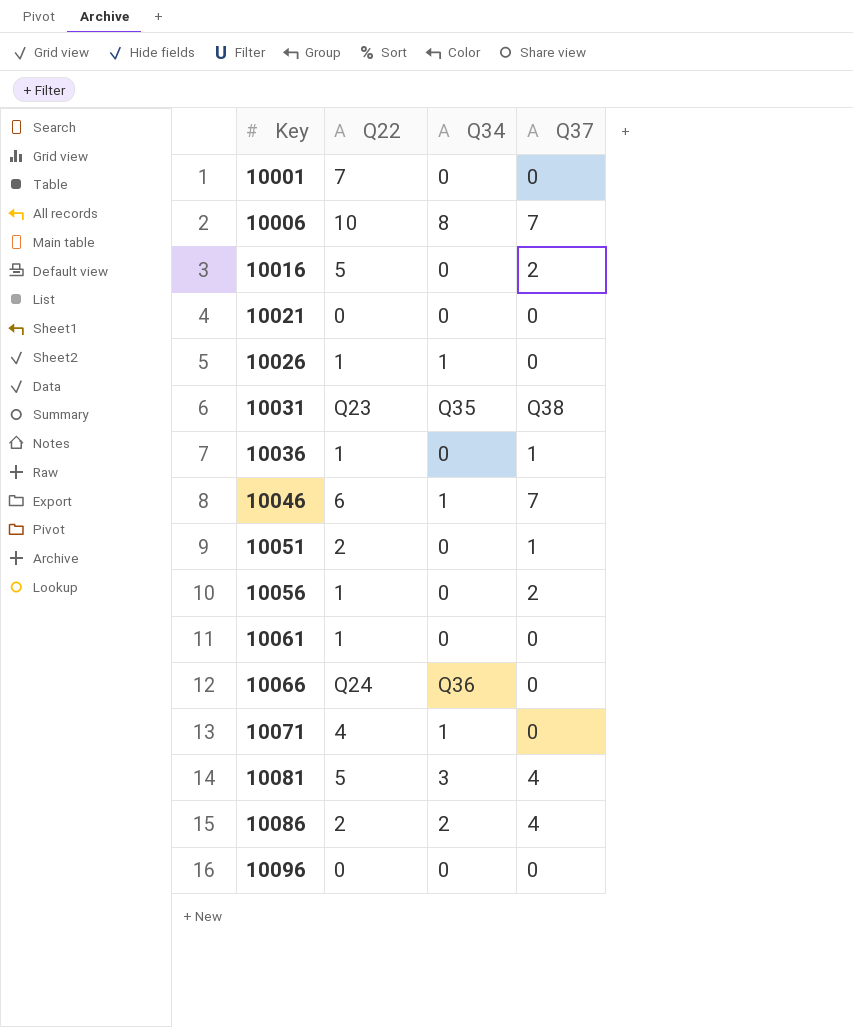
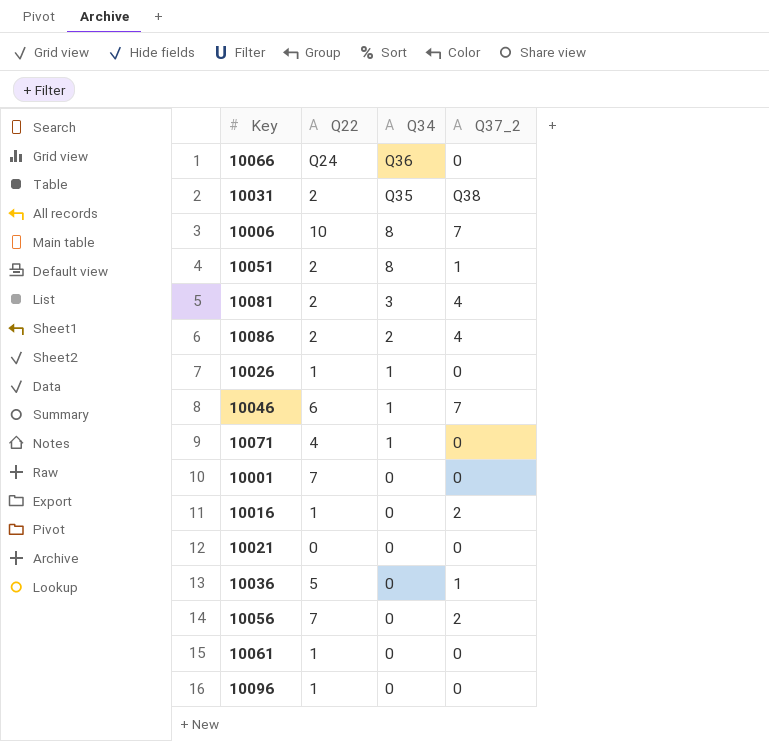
row order: Key ascending -> Q34 descending
column name: Q37 -> Q37_2
10031 | Q22: Q23 -> 2
10051 | Q34: 0 -> 8
10081 | Q22: 5 -> 2
10016 | Q22: 5 -> 1
10036 | Q22: 1 -> 5
10056 | Q22: 1 -> 7
10096 | Q22: 0 -> 1

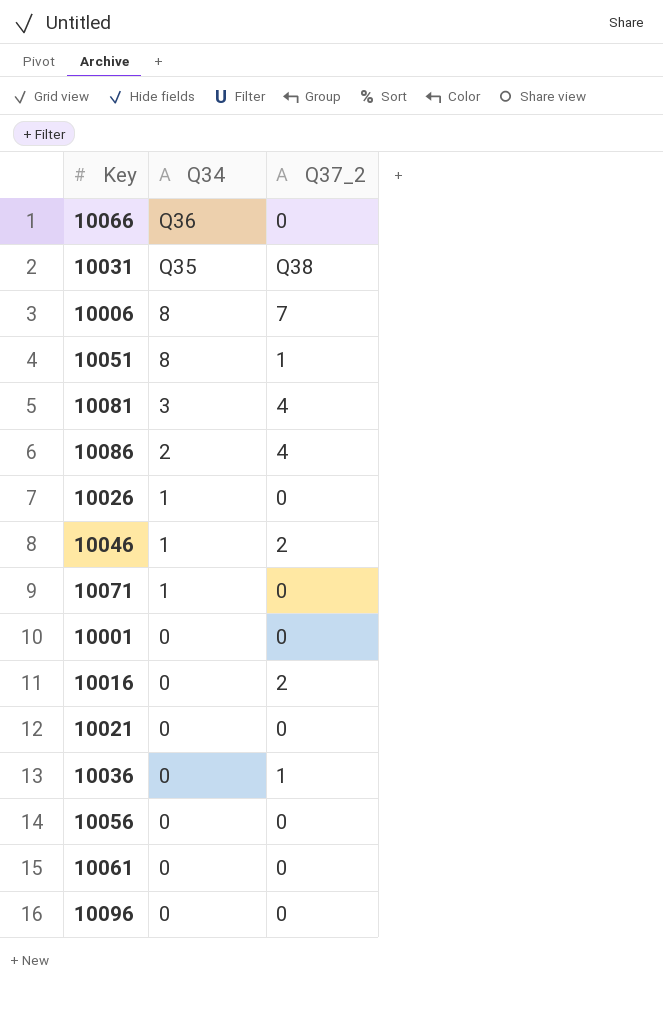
column Q22 | position: 2 -> none
10046 | Q37_2: 7 -> 2
10056 | Q37_2: 2 -> 0

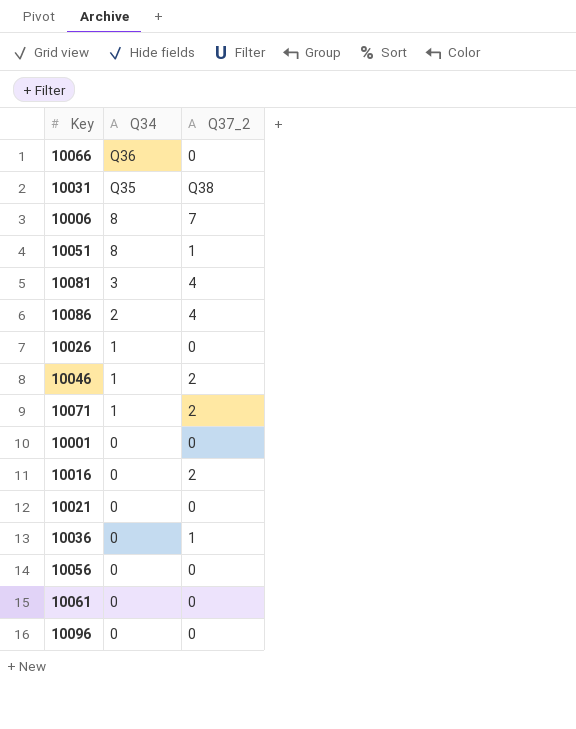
10071 | Q37_2: 0 -> 2

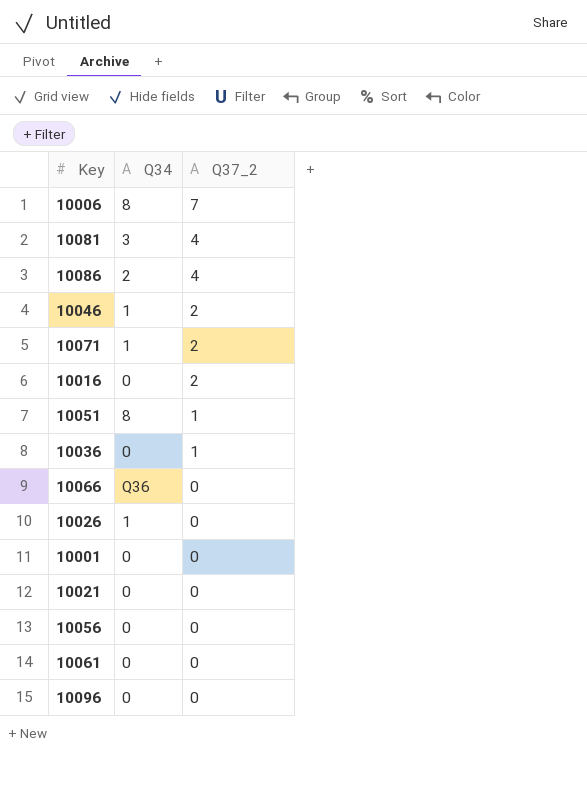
row order: Q34 descending -> Q37_2 descending
row 10031: Q35 | Q38 -> none

